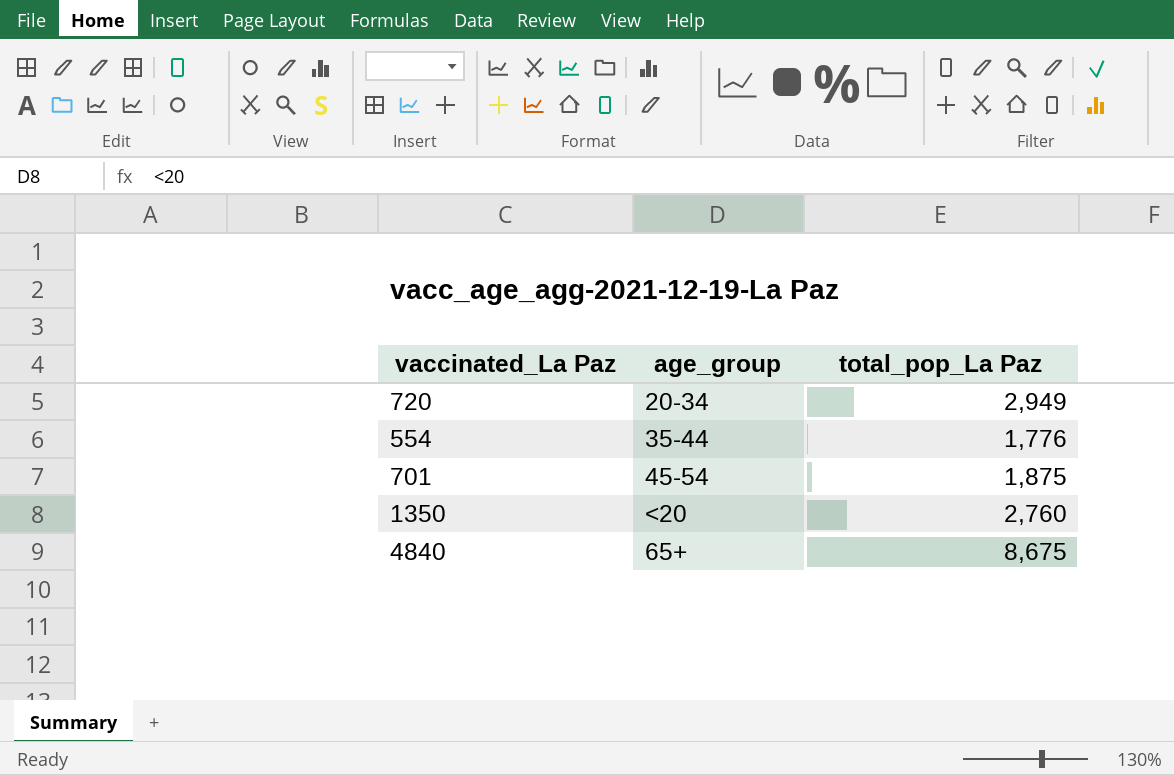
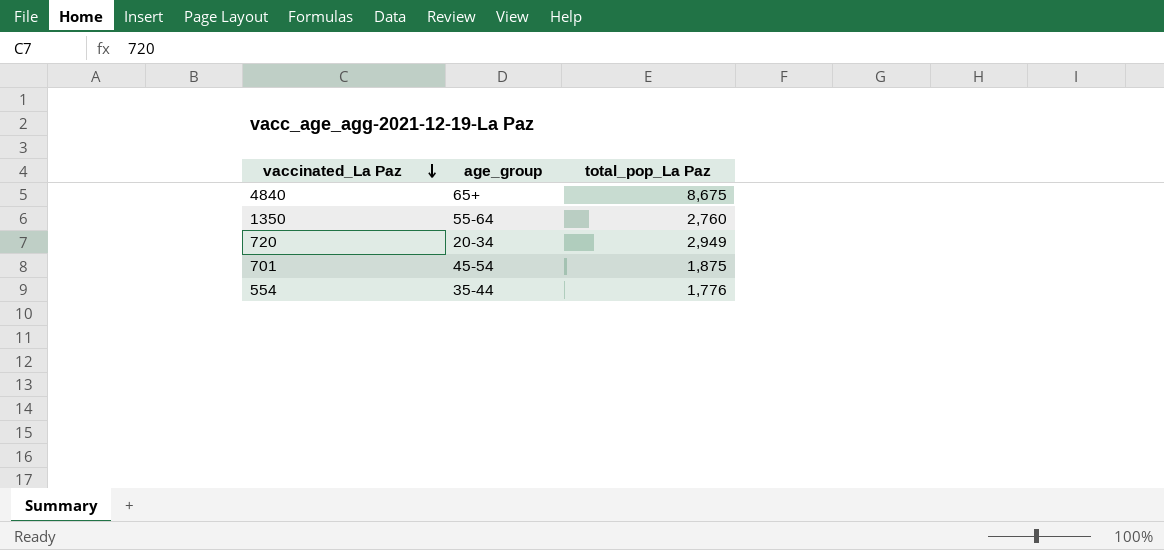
row order: none -> vaccinated_La Paz descending
1350 | age_group: <20 -> 55-64

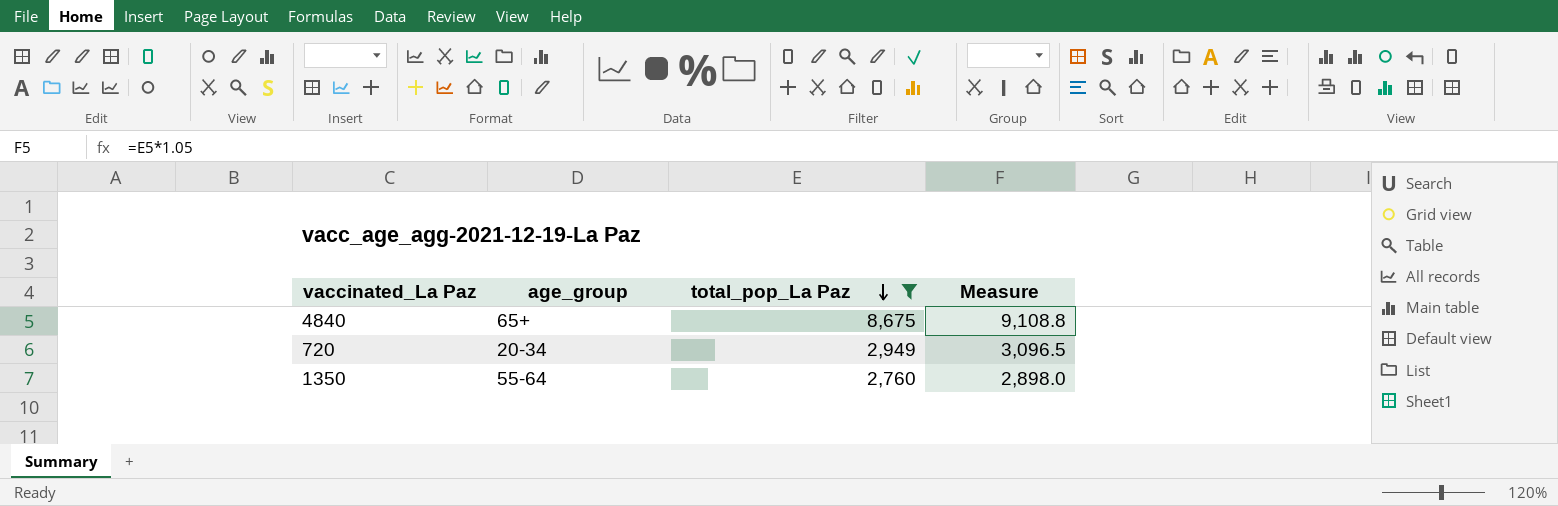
filter: none -> total_pop_La Paz >= 2,760
row order: vaccinated_La Paz descending -> total_pop_La Paz descending
column Measure | formula: none -> [total_pop_La Paz] * 1.05

